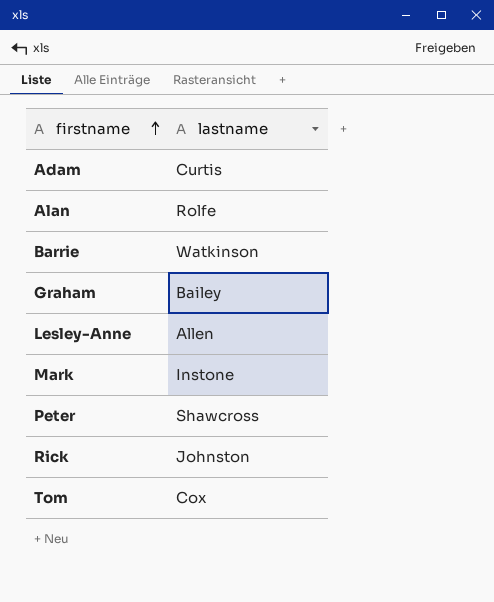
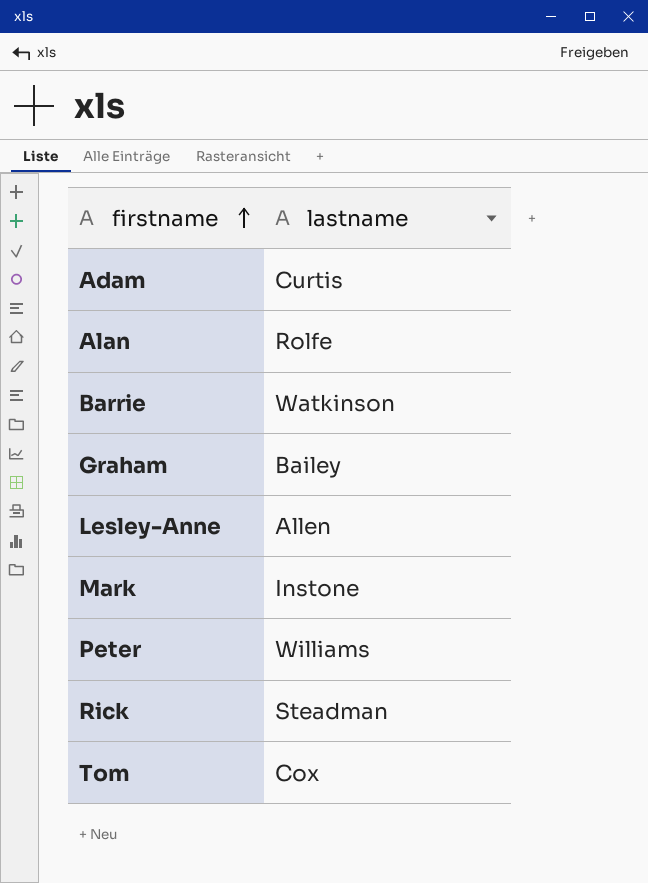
Peter | lastname: Shawcross -> Williams
Rick | lastname: Johnston -> Steadman

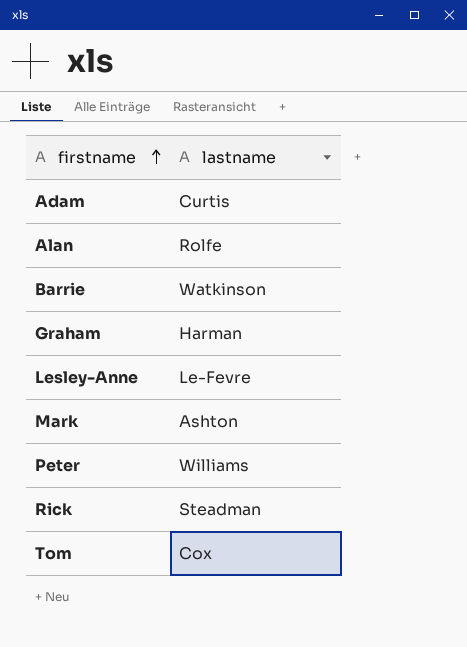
Graham | lastname: Bailey -> Harman
Lesley-Anne | lastname: Allen -> Le-Fevre
Mark | lastname: Instone -> Ashton

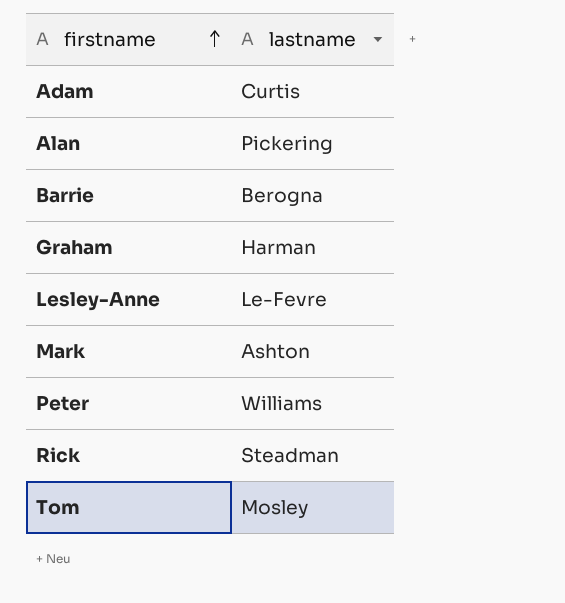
Alan | lastname: Rolfe -> Pickering
Barrie | lastname: Watkinson -> Berogna
Tom | lastname: Cox -> Mosley

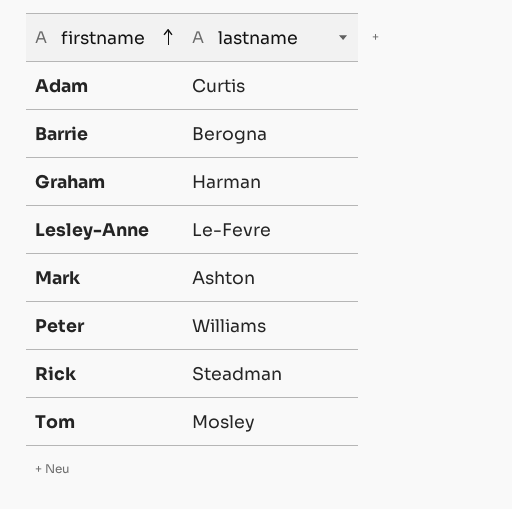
row Alan: Pickering -> none

